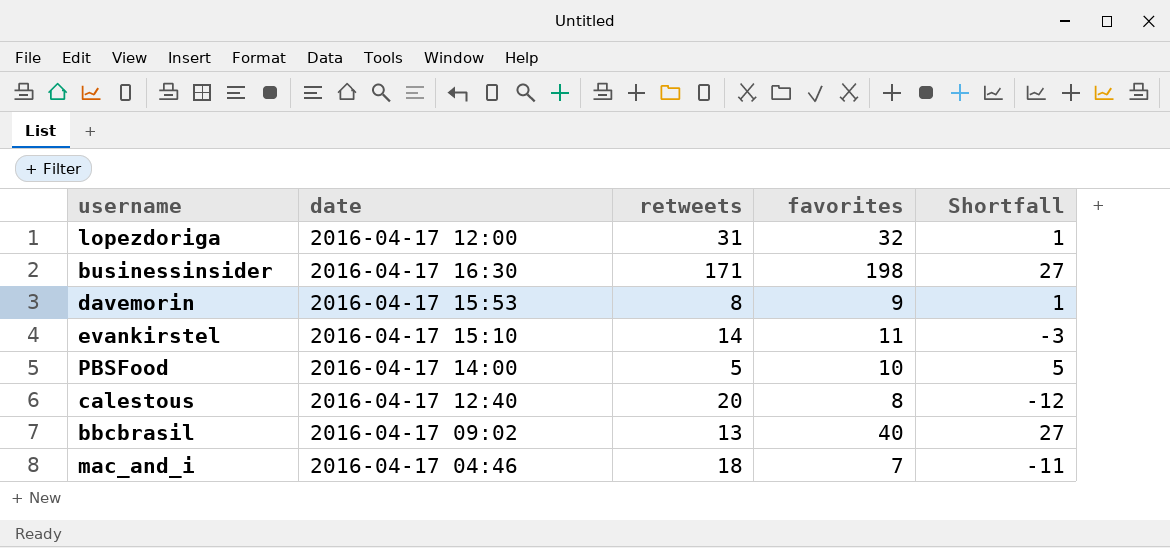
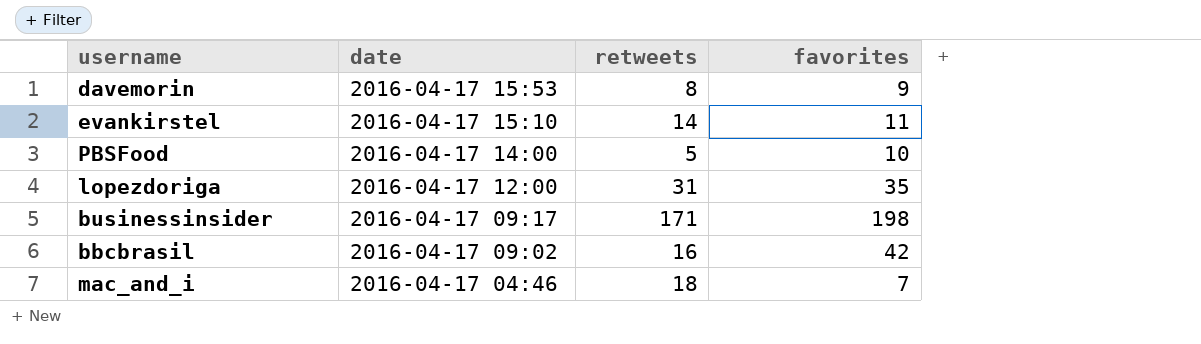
row order: none -> date descending
column Shortfall | formula: [favorites] - [retweets] -> none
row calestous: 2016-04-17 12:40 | 20 | 8 | -12 -> none
lopezdoriga | favorites: 32 -> 35
businessinsider | date: 2016-04-17 16:30 -> 2016-04-17 09:17
bbcbrasil | retweets: 13 -> 16
bbcbrasil | favorites: 40 -> 42

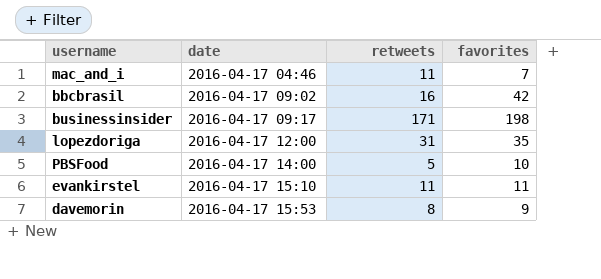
row order: date descending -> date ascending
mac_and_i | retweets: 18 -> 11
evankirstel | retweets: 14 -> 11

